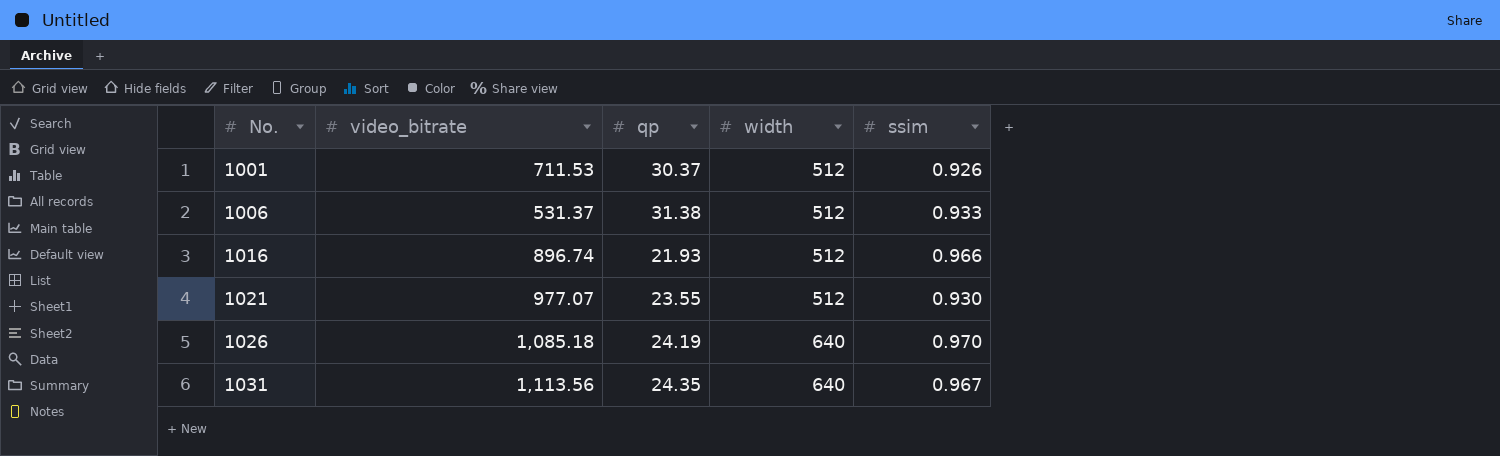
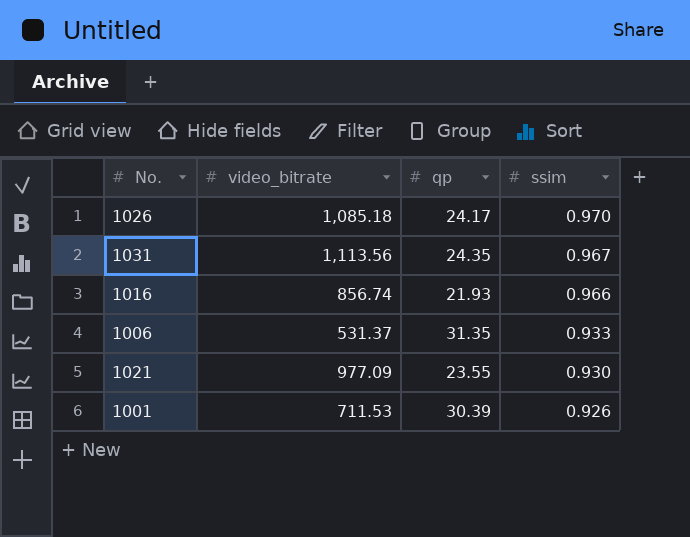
row order: No. ascending -> ssim descending
column width | position: 4 -> none
1026 | qp: 24.19 -> 24.17
1016 | video_bitrate: 896.74 -> 856.74
1006 | qp: 31.38 -> 31.35
1021 | video_bitrate: 977.07 -> 977.09
1001 | qp: 30.37 -> 30.39

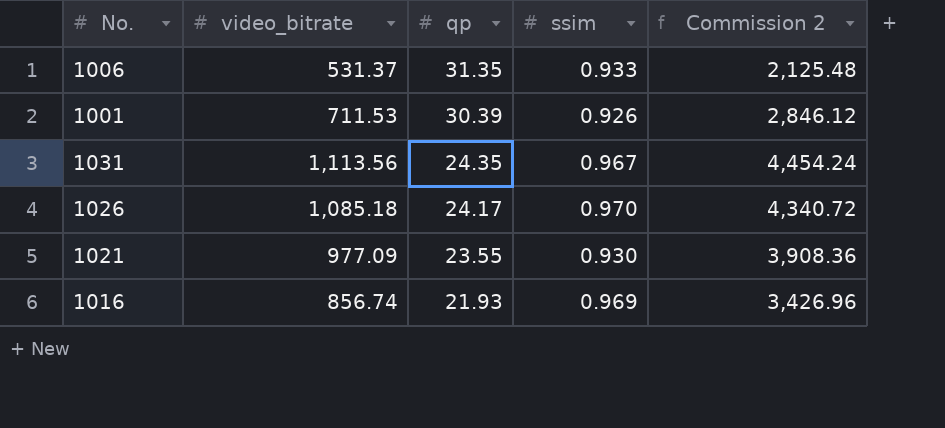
row order: ssim descending -> qp descending
column Commission 2 | formula: none -> [video_bitrate] * 4
1016 | ssim: 0.966 -> 0.969

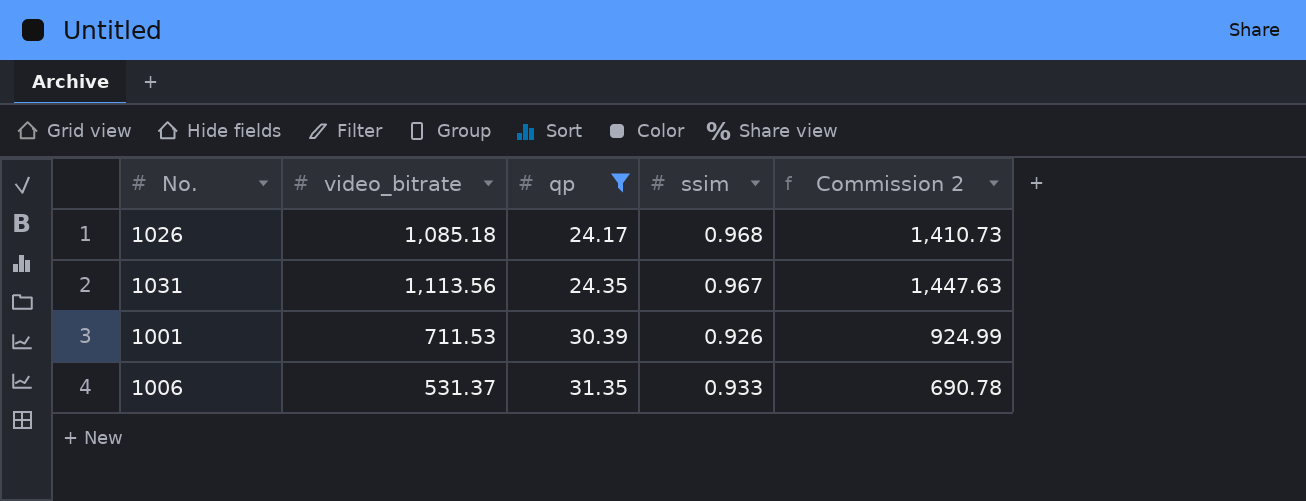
filter: none -> qp >= 24.17
row order: qp descending -> qp ascending
column Commission 2 | formula: [video_bitrate] * 4 -> [video_bitrate] * 1.3
1026 | ssim: 0.970 -> 0.968

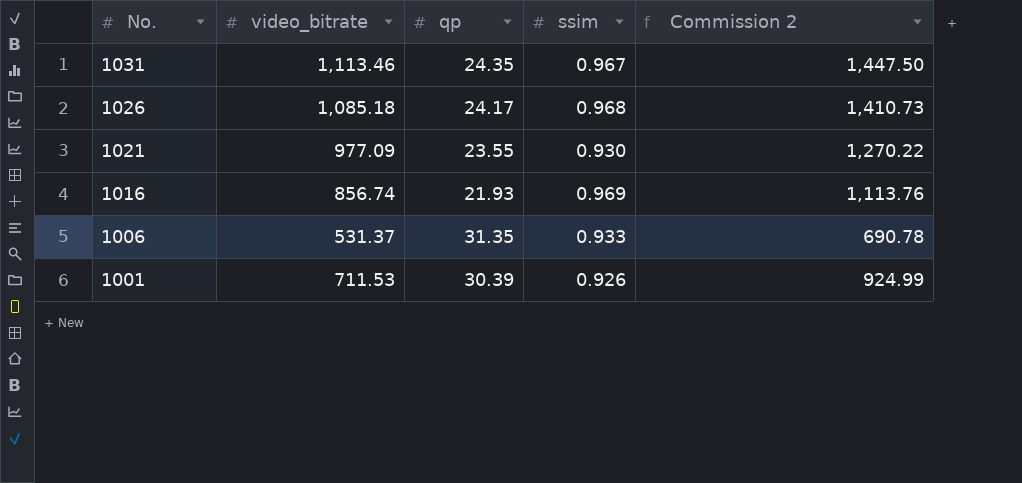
filter: qp >= 24.17 -> none
row order: qp ascending -> No. descending
1031 | video_bitrate: 1,113.56 -> 1,113.46
1031 | Commission 2: 1,447.63 -> 1,447.50

